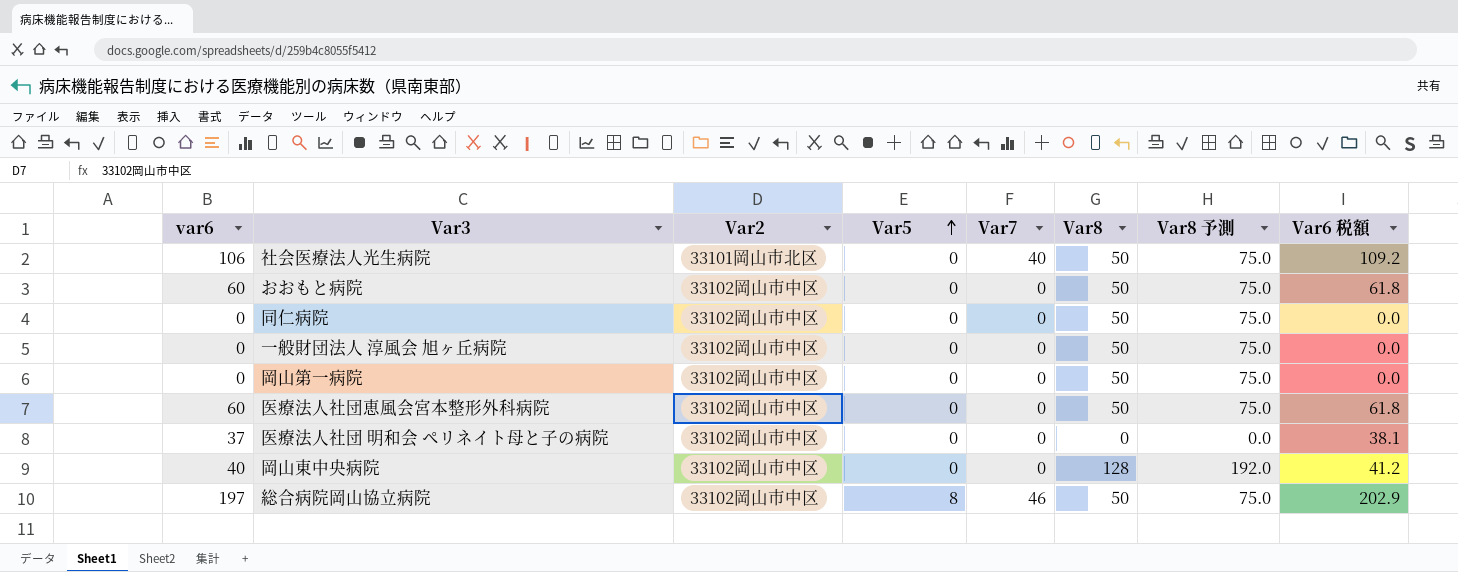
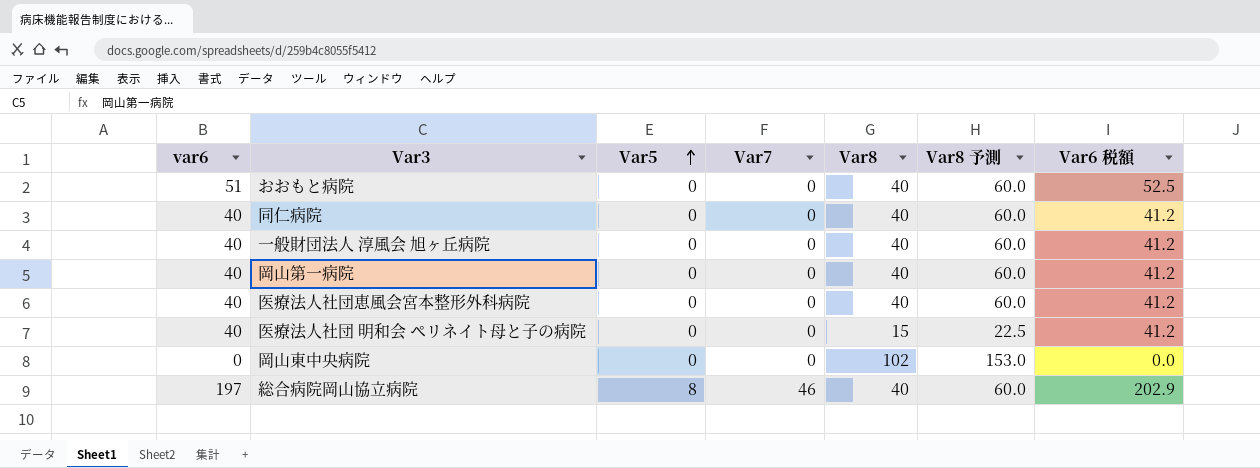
column Var2 | position: 3 -> none
row 社会医療法人光生病院: 106 | 33101岡山市北区 | 0 | 40 | 50 | 75.0 | 109.2 -> none
おおもと病院 | var6: 60 -> 51
おおもと病院 | Var8: 50 -> 40
おおもと病院 | Var8 予測: 75.0 -> 60.0
おおもと病院 | Var6 税額: 61.8 -> 52.5
同仁病院 | var6: 0 -> 40
同仁病院 | Var8: 50 -> 40
同仁病院 | Var8 予測: 75.0 -> 60.0
同仁病院 | Var6 税額: 0.0 -> 41.2
一般財団法人 淳風会 旭ヶ丘病院 | var6: 0 -> 40
一般財団法人 淳風会 旭ヶ丘病院 | Var8: 50 -> 40
一般財団法人 淳風会 旭ヶ丘病院 | Var8 予測: 75.0 -> 60.0
一般財団法人 淳風会 旭ヶ丘病院 | Var6 税額: 0.0 -> 41.2
岡山第一病院 | var6: 0 -> 40
岡山第一病院 | Var8: 50 -> 40
岡山第一病院 | Var8 予測: 75.0 -> 60.0
岡山第一病院 | Var6 税額: 0.0 -> 41.2
医療法人社団恵風会宮本整形外科病院 | var6: 60 -> 40
医療法人社団恵風会宮本整形外科病院 | Var8: 50 -> 40
医療法人社団恵風会宮本整形外科病院 | Var8 予測: 75.0 -> 60.0
医療法人社団恵風会宮本整形外科病院 | Var6 税額: 61.8 -> 41.2
医療法人社団 明和会 ペリネイト母と子の病院 | var6: 37 -> 40
医療法人社団 明和会 ペリネイト母と子の病院 | Var8: 0 -> 15
医療法人社団 明和会 ペリネイト母と子の病院 | Var8 予測: 0.0 -> 22.5
医療法人社団 明和会 ペリネイト母と子の病院 | Var6 税額: 38.1 -> 41.2
岡山東中央病院 | var6: 40 -> 0
岡山東中央病院 | Var8: 128 -> 102
岡山東中央病院 | Var8 予測: 192.0 -> 153.0
岡山東中央病院 | Var6 税額: 41.2 -> 0.0
総合病院岡山協立病院 | Var8: 50 -> 40
総合病院岡山協立病院 | Var8 予測: 75.0 -> 60.0

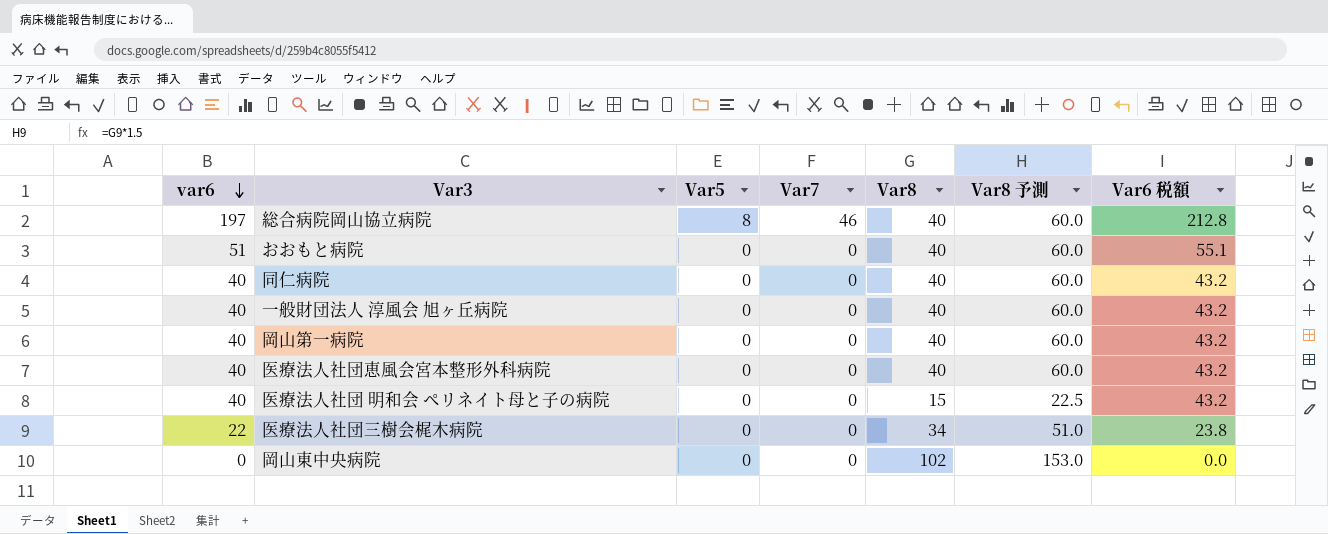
row order: Var5 ascending -> var6 descending
column Var6 税額 | formula: [var6] * 1.03 -> [var6] * 1.08
row 医療法人社団三樹会梶木病院: none -> 22 | 0 | 0 | 34 | 51.0 | 23.8

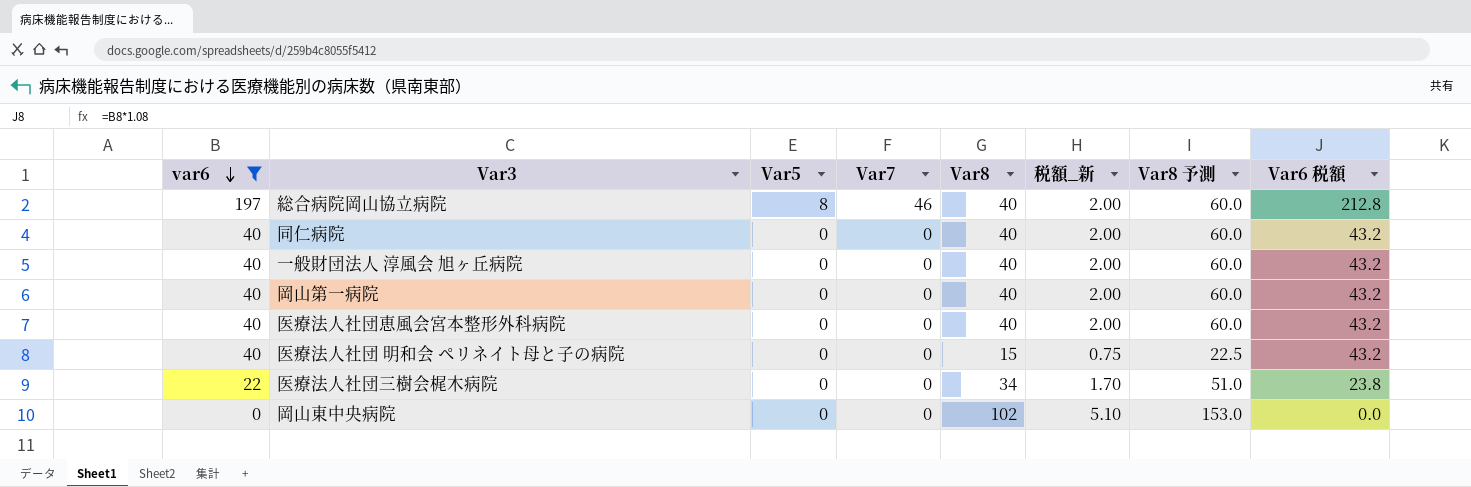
filter: none -> var6 != 51
column 税額_新 | formula: none -> [Var8] * 0.05

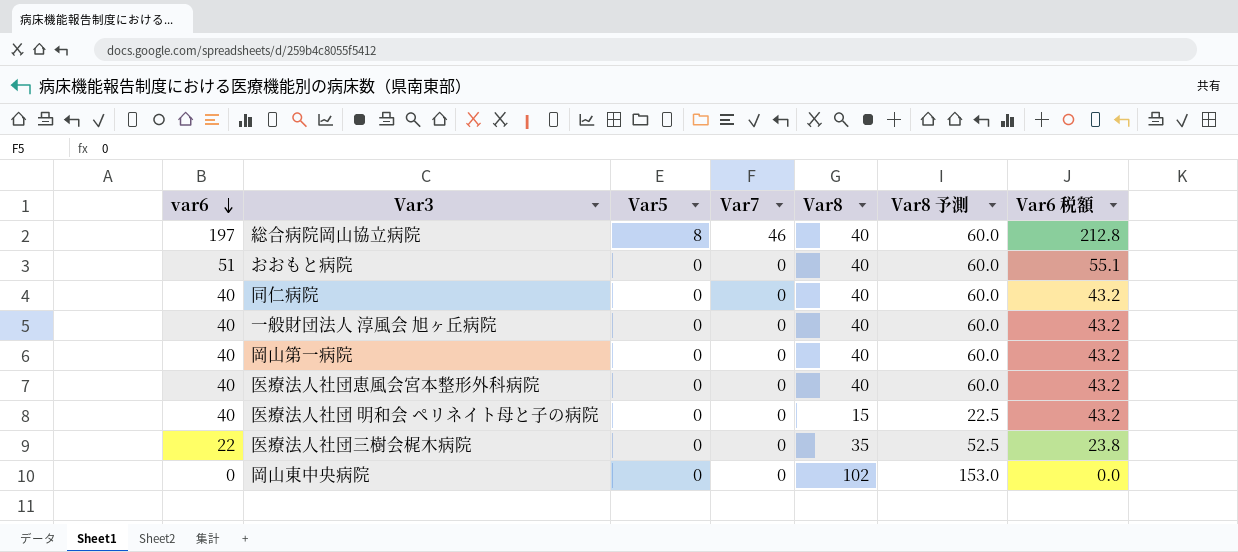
filter: var6 != 51 -> none
column 税額_新 | formula: [Var8] * 0.05 -> none
医療法人社団三樹会梶木病院 | Var8: 34 -> 35
医療法人社団三樹会梶木病院 | Var8 予測: 51.0 -> 52.5

